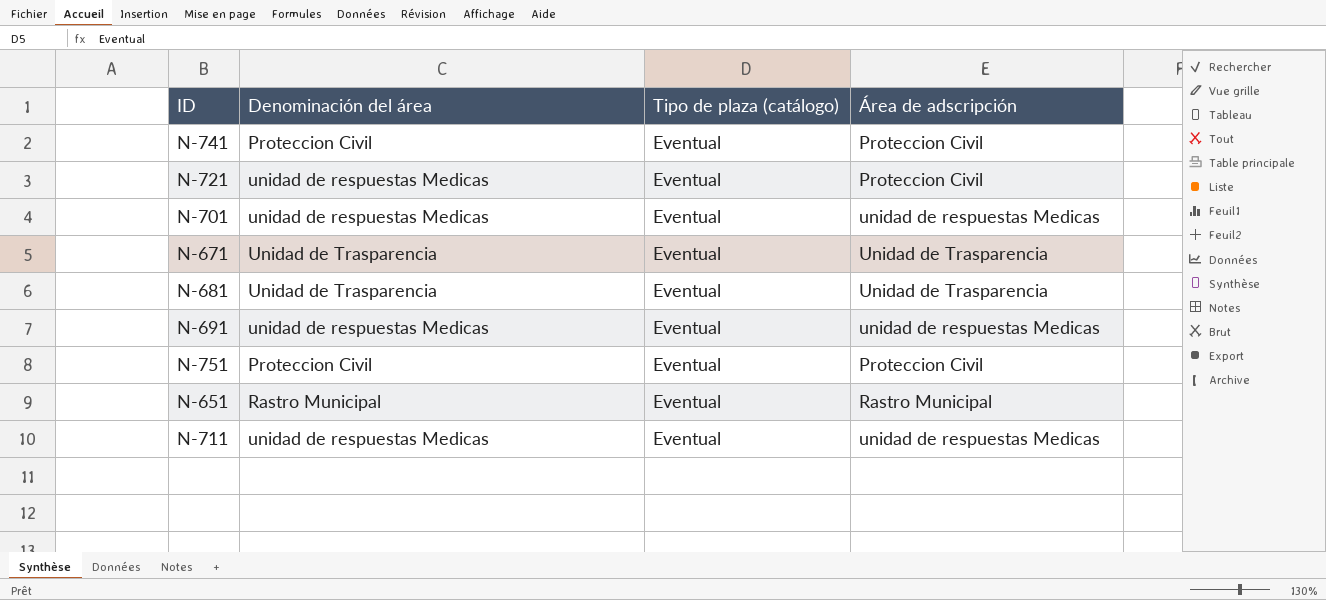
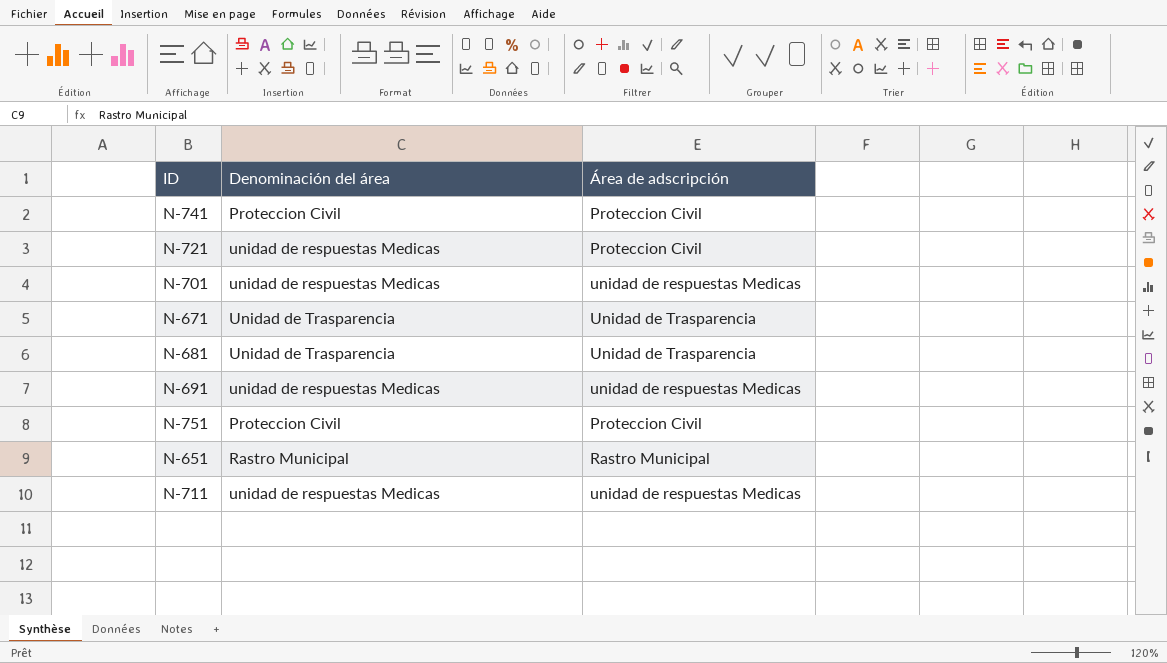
column Tipo de plaza (catálogo) | position: 3 -> none

